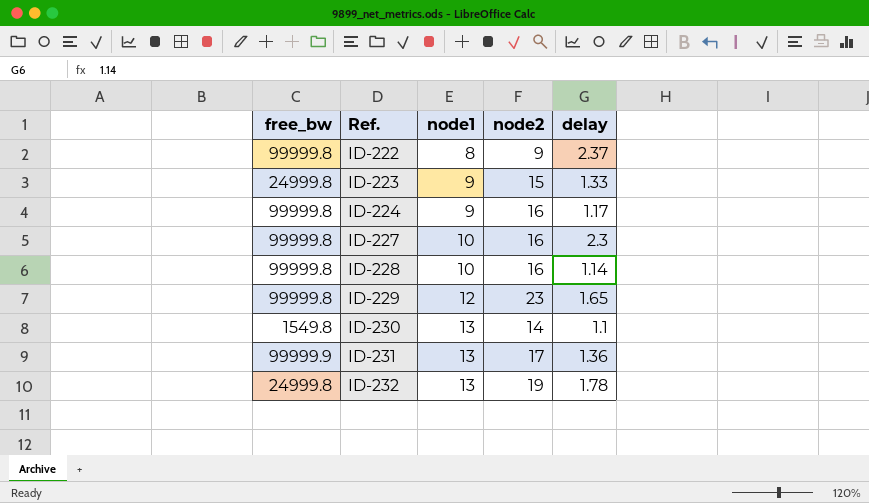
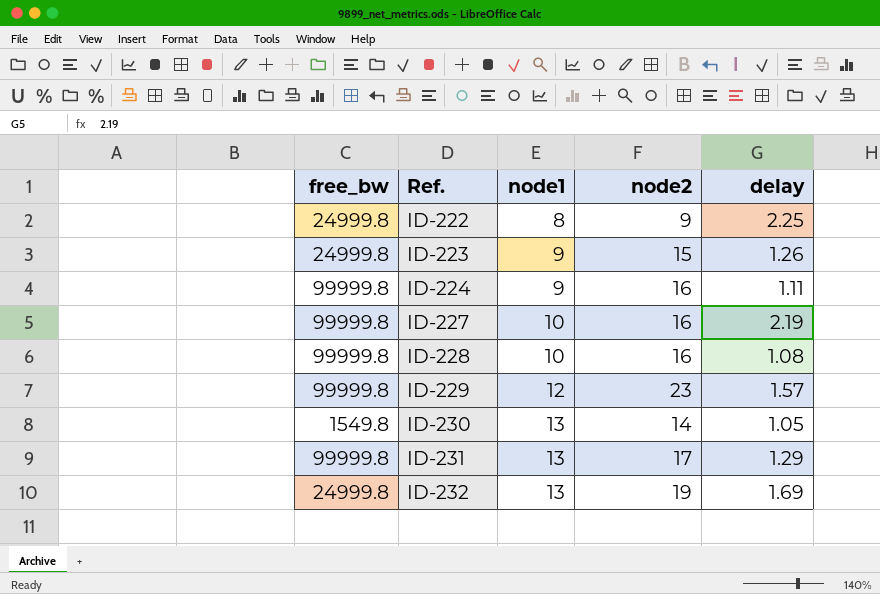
ID-222 | free_bw: 99999.8 -> 24999.8
ID-222 | delay: 2.37 -> 2.25
ID-223 | delay: 1.33 -> 1.26
ID-224 | delay: 1.17 -> 1.11
ID-227 | delay: 2.3 -> 2.19
ID-228 | delay: 1.14 -> 1.08
ID-229 | delay: 1.65 -> 1.57
ID-230 | delay: 1.1 -> 1.05
ID-231 | free_bw: 99999.9 -> 99999.8
ID-231 | delay: 1.36 -> 1.29
ID-232 | delay: 1.78 -> 1.69

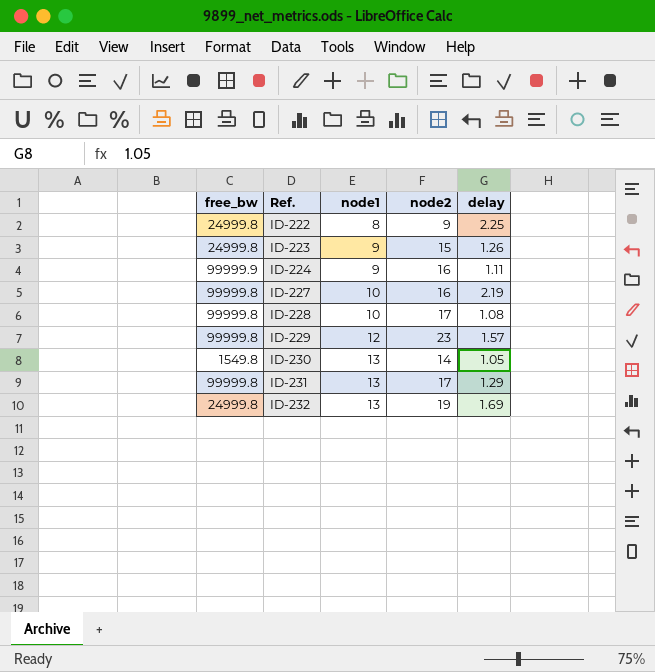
ID-224 | free_bw: 99999.8 -> 99999.9
ID-228 | node2: 16 -> 17

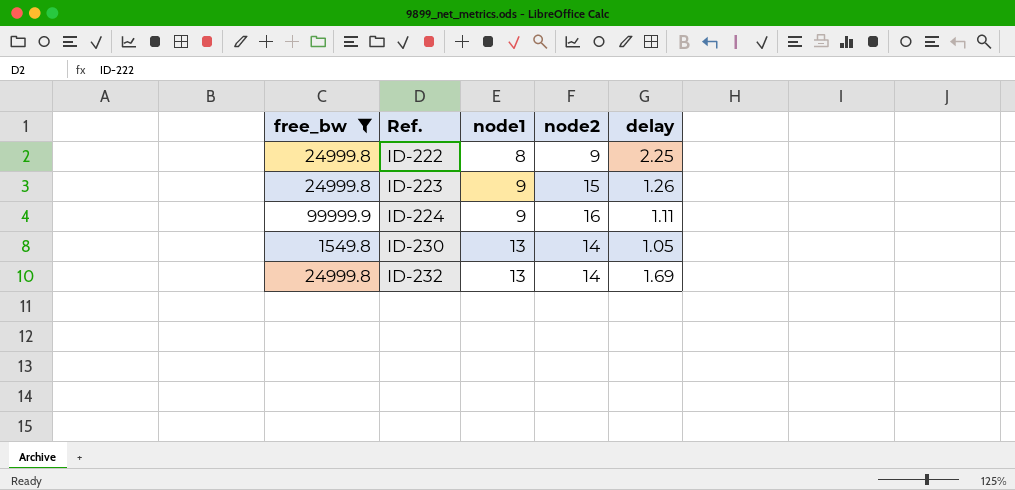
filter: none -> free_bw != 99999.8
ID-232 | node2: 19 -> 14

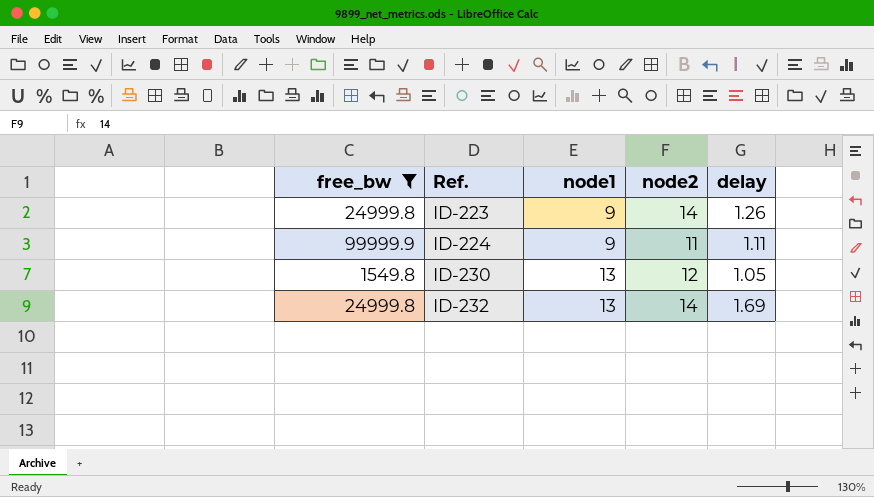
row ID-222: 24999.8 | 8 | 9 | 2.25 -> none
ID-223 | node2: 15 -> 14
ID-224 | node2: 16 -> 11
ID-230 | node2: 14 -> 12

